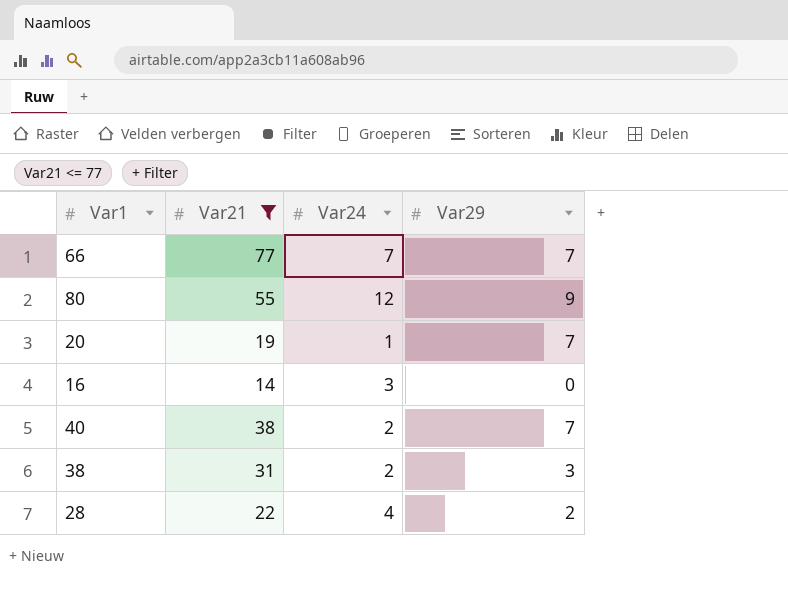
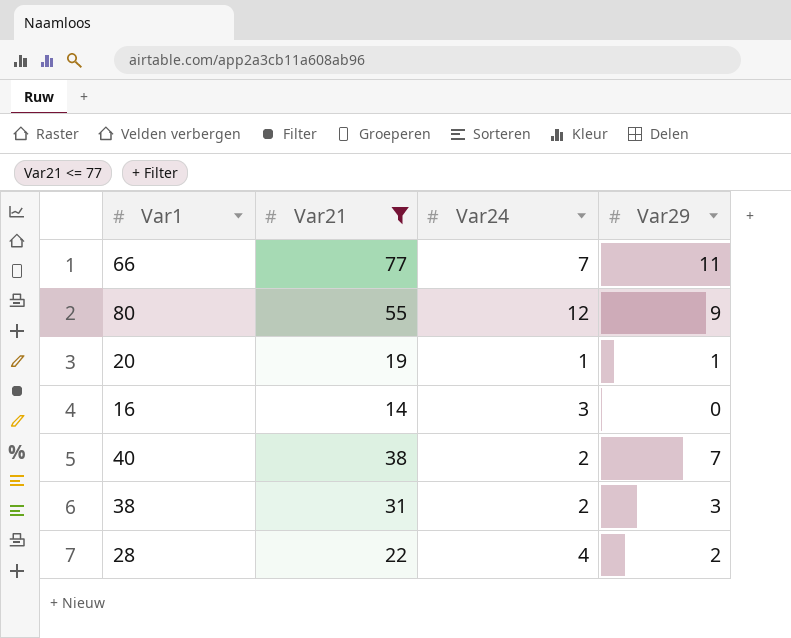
66 | Var29: 7 -> 11
20 | Var29: 7 -> 1

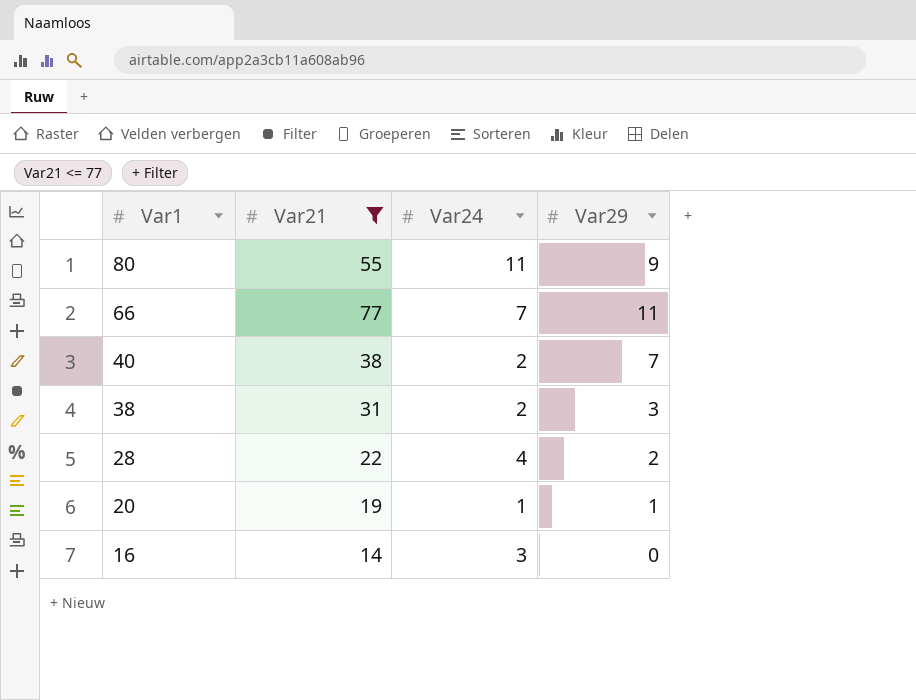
row order: none -> Var1 descending
80 | Var24: 12 -> 11

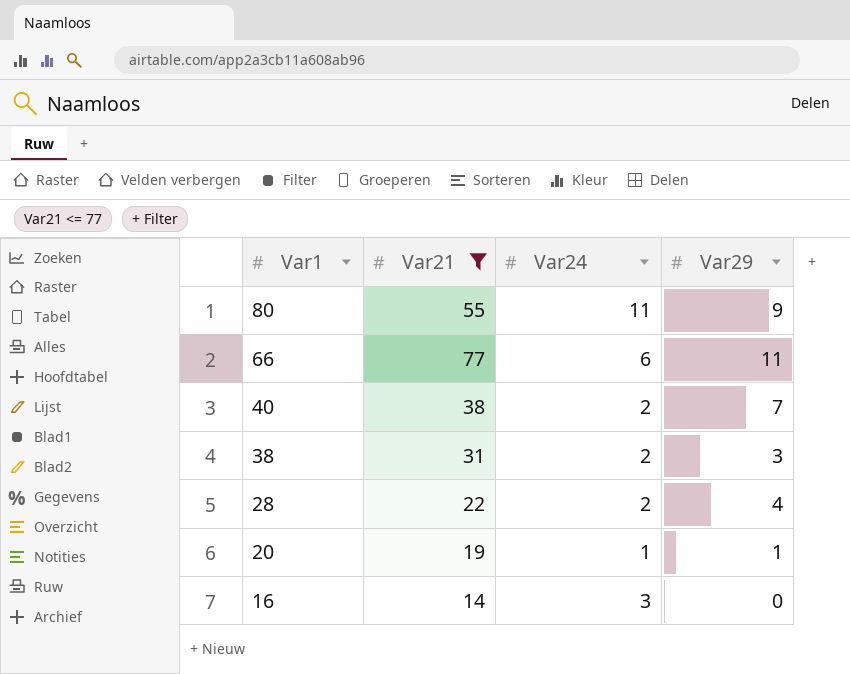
66 | Var24: 7 -> 6
28 | Var24: 4 -> 2
28 | Var29: 2 -> 4

